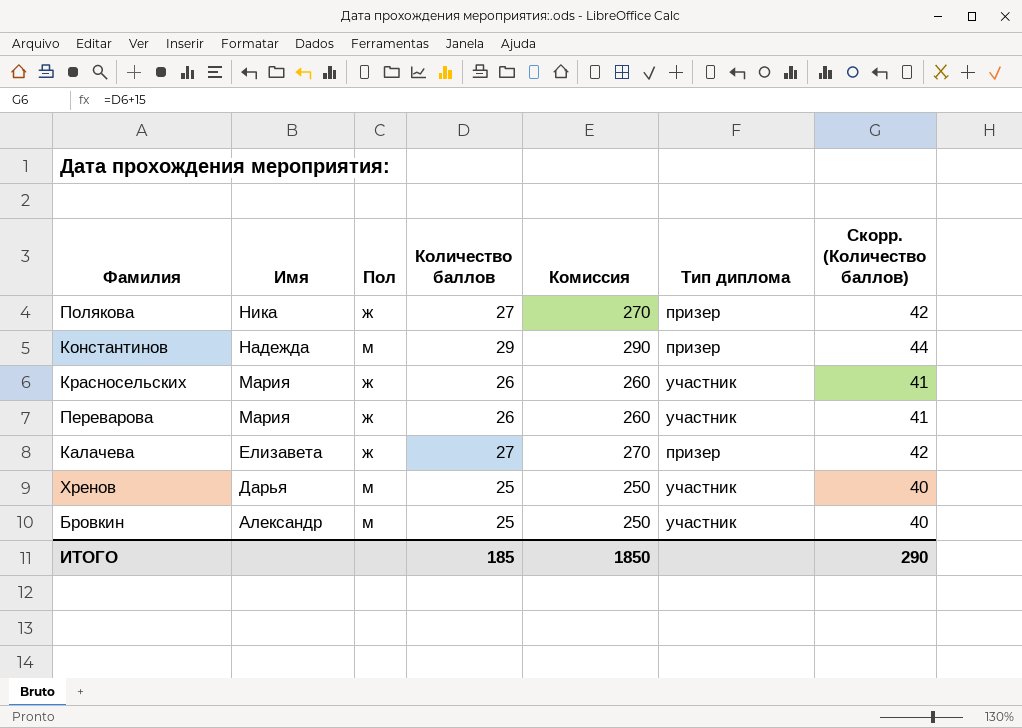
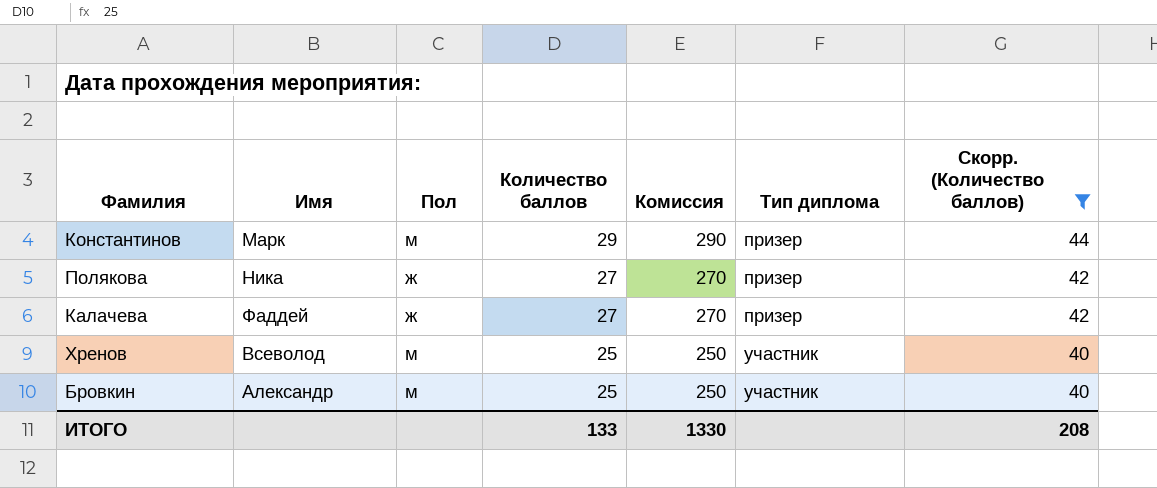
filter: none -> Скорр. (Количество баллов) != 41
row order: Имя descending -> Количество баллов descending
Константинов | Имя: Надежда -> Марк
Калачева | Имя: Елизавета -> Фаддей
Хренов | Имя: Дарья -> Всеволод
ИТОГО | Количество баллов: 185 -> 133
ИТОГО | Комиссия: 1850 -> 1330
ИТОГО | Скорр. (Количество баллов): 290 -> 208

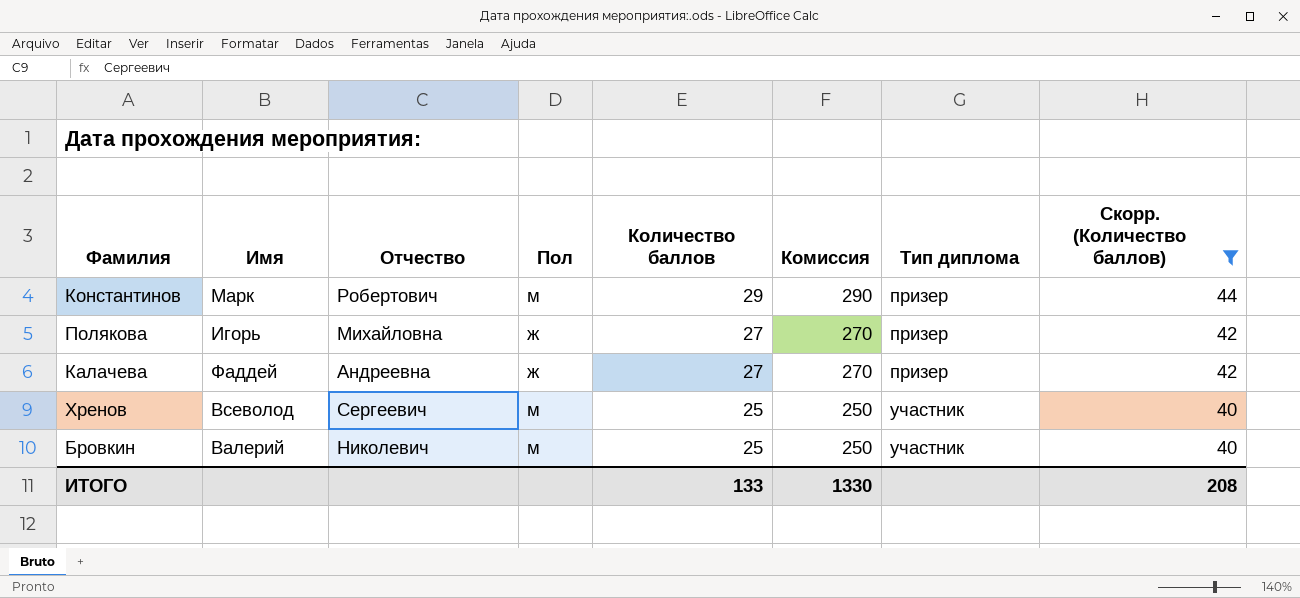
column Отчество | position: none -> 3
Полякова | Имя: Ника -> Игорь
Бровкин | Имя: Александр -> Валерий

